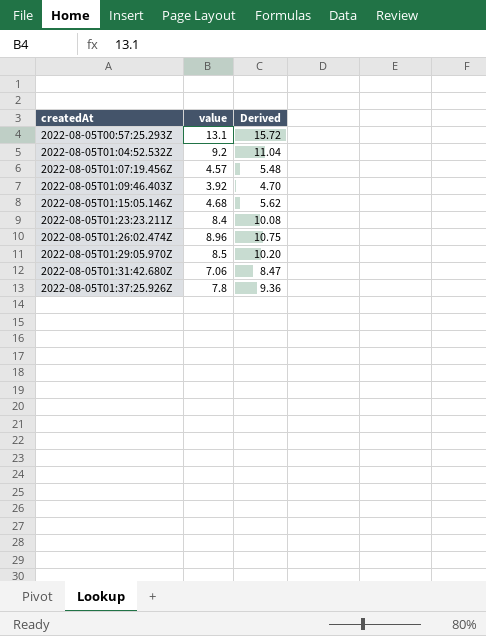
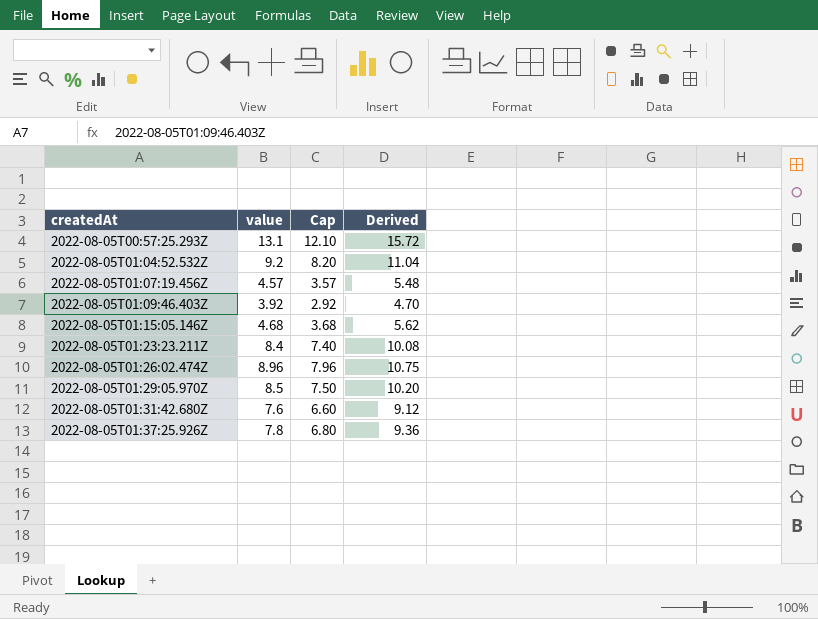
column Cap | formula: none -> [value] - 1
2022-08-05T01:31:42.680Z | value: 7.06 -> 7.6
2022-08-05T01:31:42.680Z | Derived: 8.47 -> 9.12

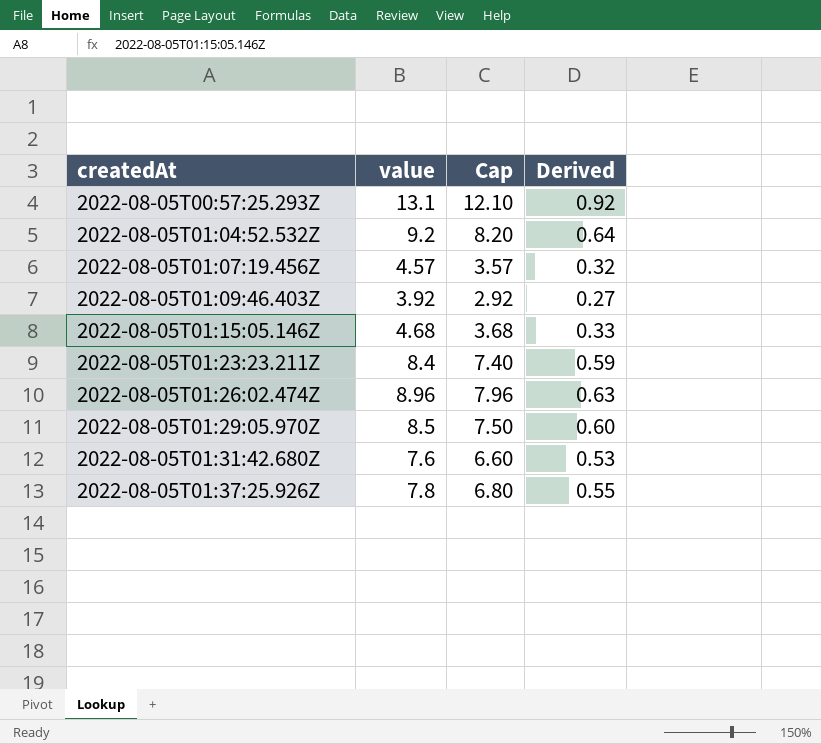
column Derived | formula: [value] * 1.2 -> [value] * 0.07

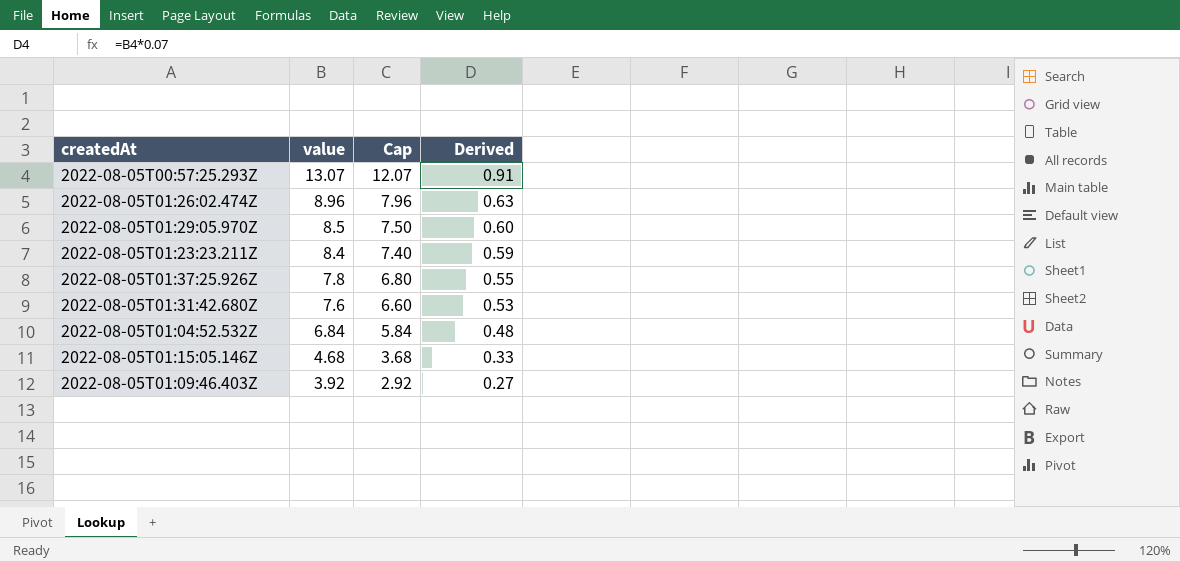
row order: createdAt ascending -> value descending
row 2022-08-05T01:07:19.456Z: 4.57 | 3.57 | 0.32 -> none
2022-08-05T00:57:25.293Z | value: 13.1 -> 13.07
2022-08-05T00:57:25.293Z | Cap: 12.10 -> 12.07
2022-08-05T00:57:25.293Z | Derived: 0.92 -> 0.91
2022-08-05T01:04:52.532Z | value: 9.2 -> 6.84
2022-08-05T01:04:52.532Z | Cap: 8.20 -> 5.84
2022-08-05T01:04:52.532Z | Derived: 0.64 -> 0.48

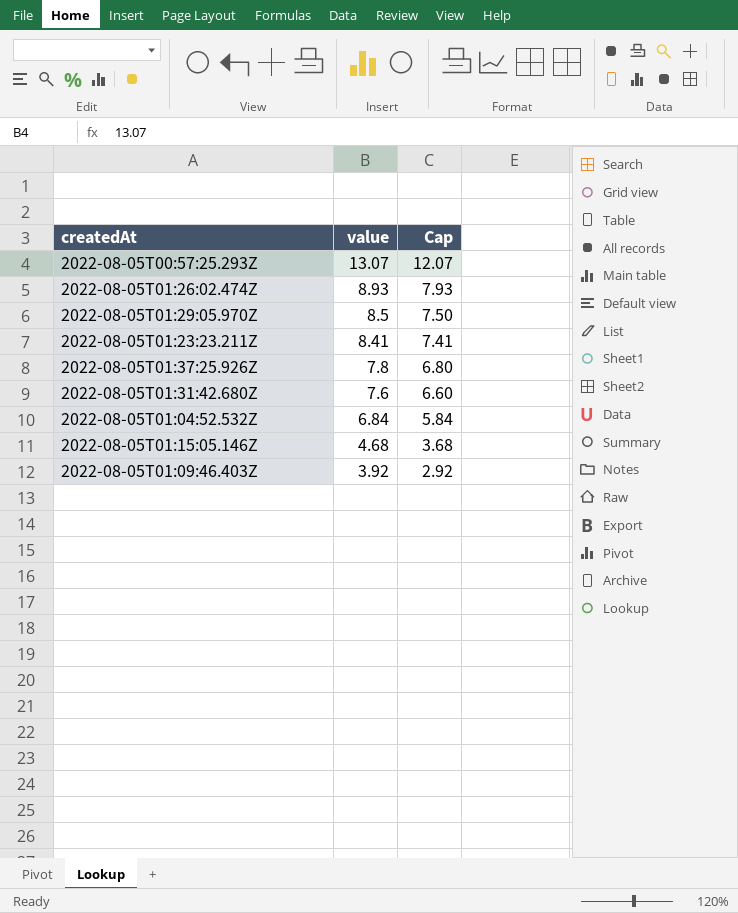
column Derived | formula: [value] * 0.07 -> none
2022-08-05T01:26:02.474Z | value: 8.96 -> 8.93
2022-08-05T01:26:02.474Z | Cap: 7.96 -> 7.93
2022-08-05T01:23:23.211Z | value: 8.4 -> 8.41
2022-08-05T01:23:23.211Z | Cap: 7.40 -> 7.41

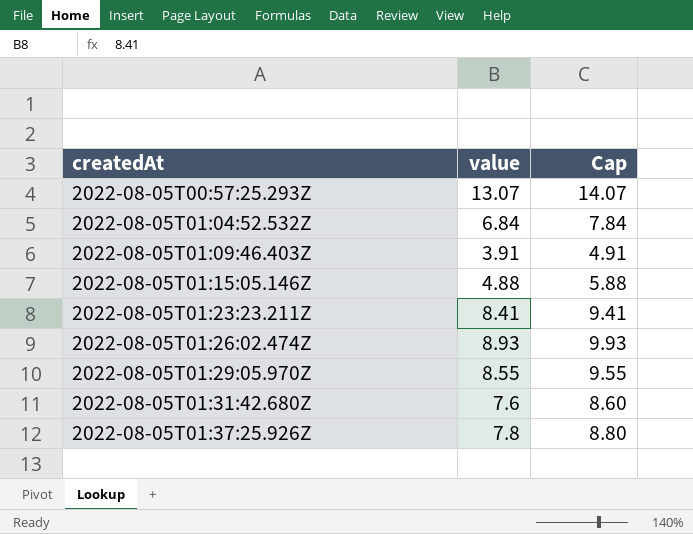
row order: value descending -> createdAt ascending
column Cap | formula: [value] - 1 -> [value] + 1
2022-08-05T01:09:46.403Z | value: 3.92 -> 3.91
2022-08-05T01:15:05.146Z | value: 4.68 -> 4.88
2022-08-05T01:29:05.970Z | value: 8.5 -> 8.55

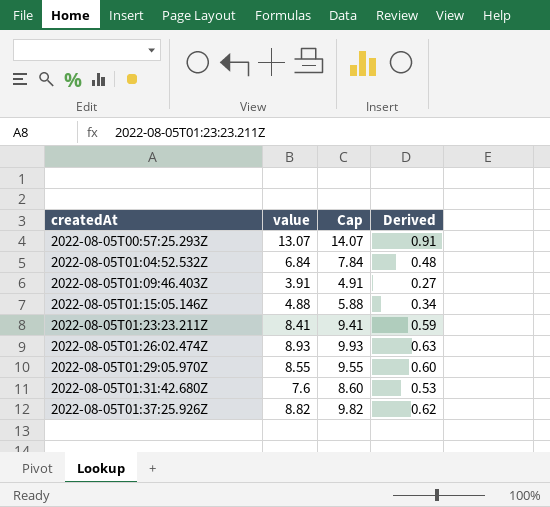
column Derived | formula: none -> [value] * 0.07
2022-08-05T01:37:25.926Z | value: 7.8 -> 8.82
2022-08-05T01:37:25.926Z | Cap: 8.80 -> 9.82

